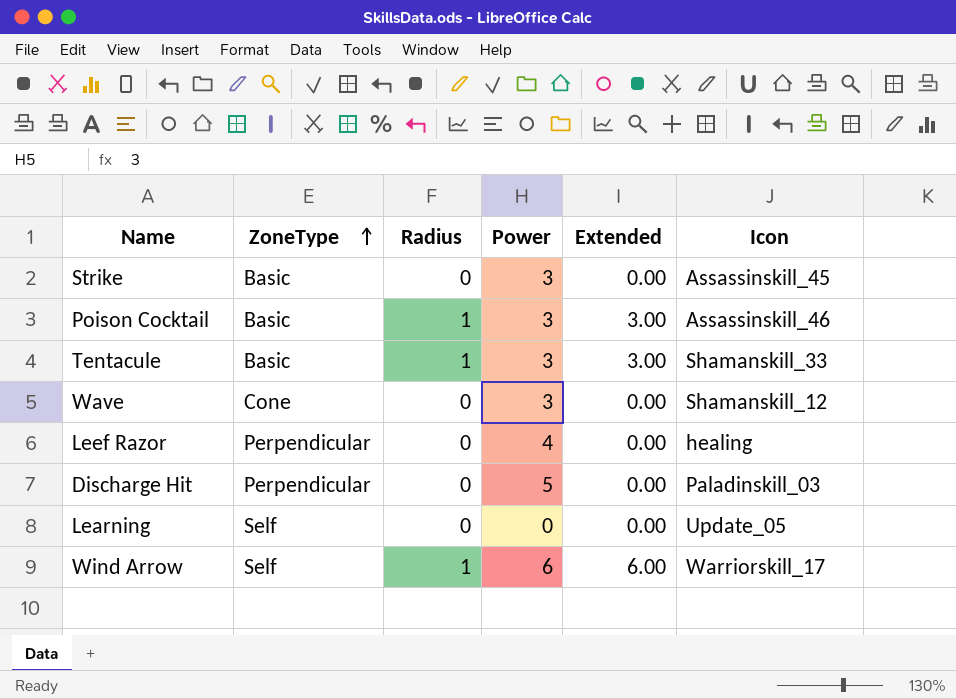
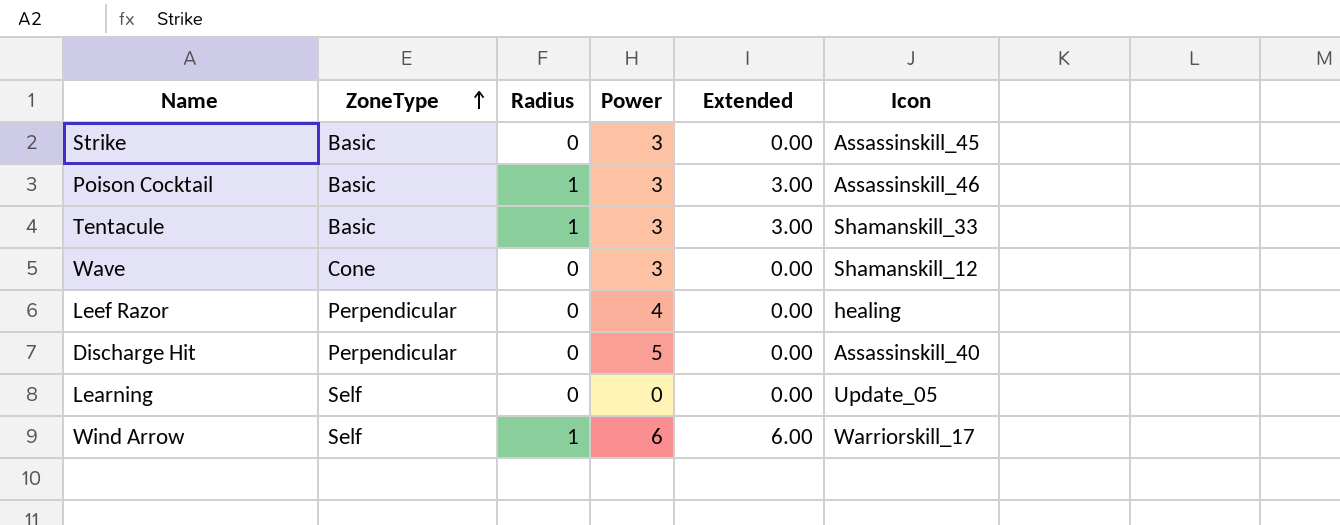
Discharge Hit | Icon: Paladinskill_03 -> Assassinskill_40

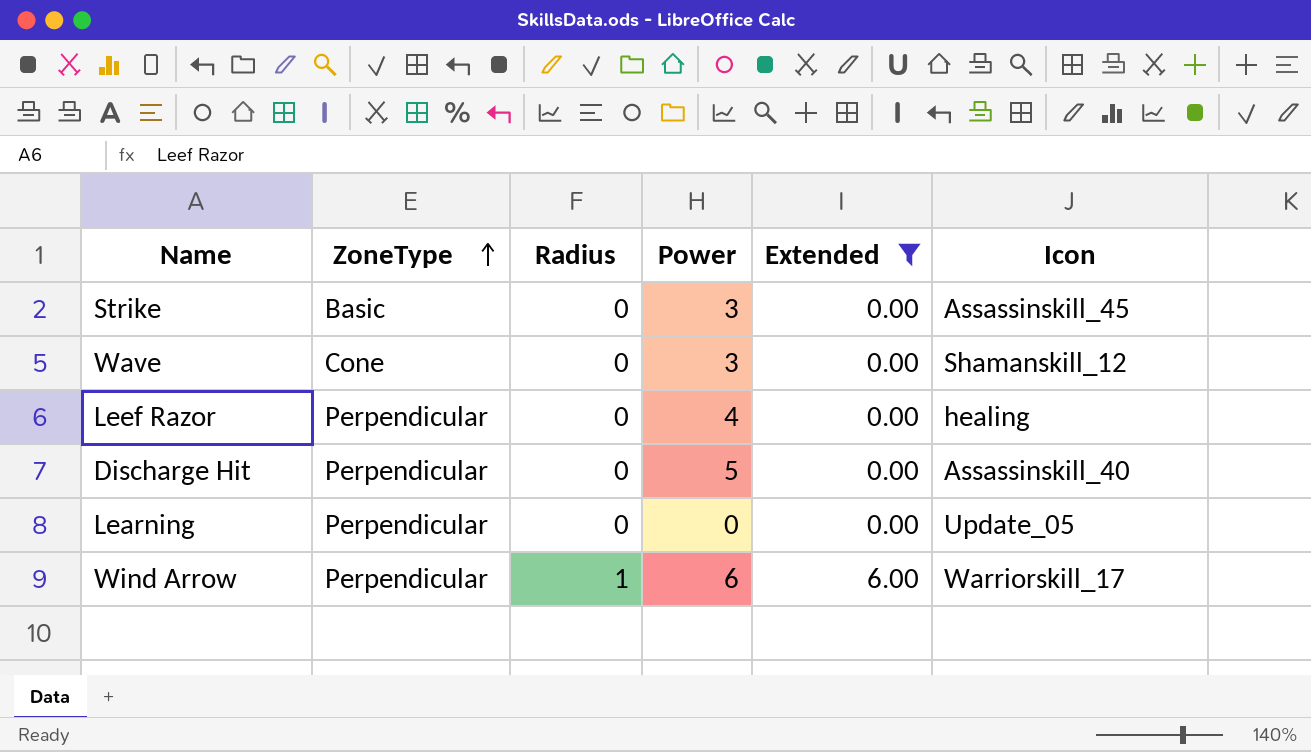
filter: none -> Extended != 3.00
Learning | ZoneType: Self -> Perpendicular
Wind Arrow | ZoneType: Self -> Perpendicular

